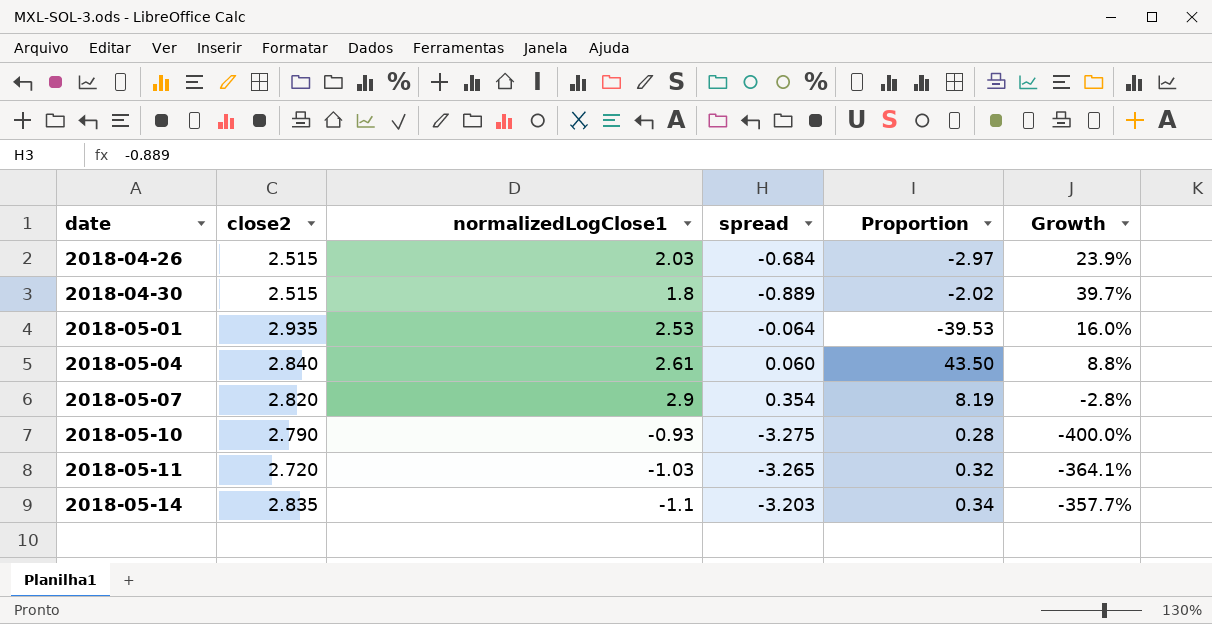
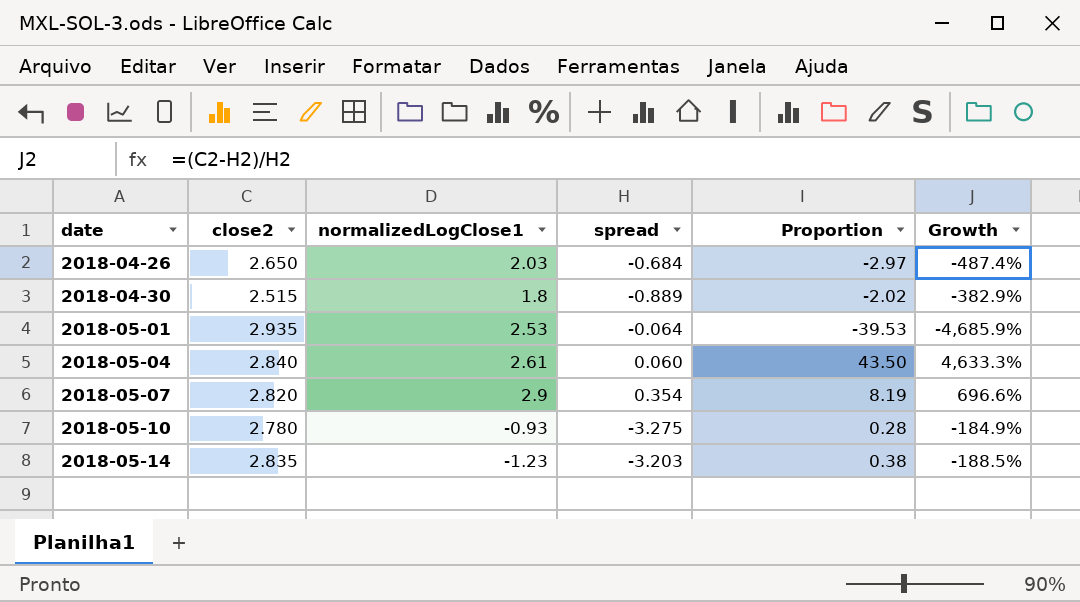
column Growth | formula: ([close2] - [normalizedLogClose1]) / [normalizedLogClose1] -> ([close2] - [spread]) / [spread]
row 2018-05-11: 2.720 | -1.03 | -3.265 | 0.32 | -364.1% -> none
2018-04-26 | close2: 2.515 -> 2.650
2018-05-10 | close2: 2.790 -> 2.780
2018-05-14 | normalizedLogClose1: -1.1 -> -1.23
2018-05-14 | Proportion: 0.34 -> 0.38

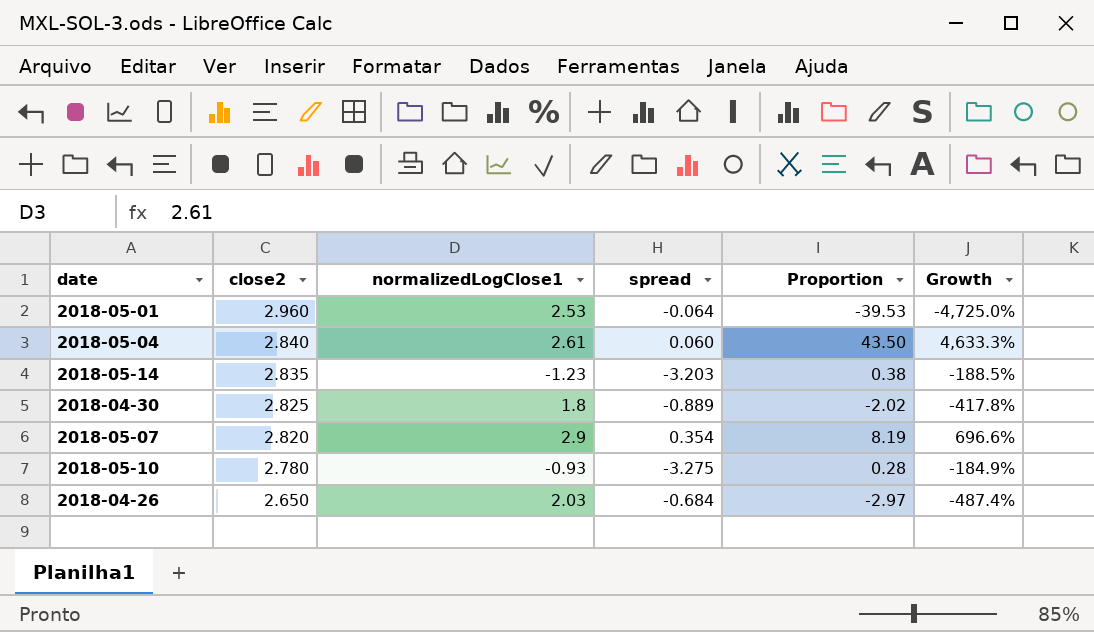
row order: date ascending -> close2 descending
2018-05-01 | close2: 2.935 -> 2.960
2018-05-01 | Growth: -4,685.9% -> -4,725.0%
2018-04-30 | close2: 2.515 -> 2.825
2018-04-30 | Growth: -382.9% -> -417.8%

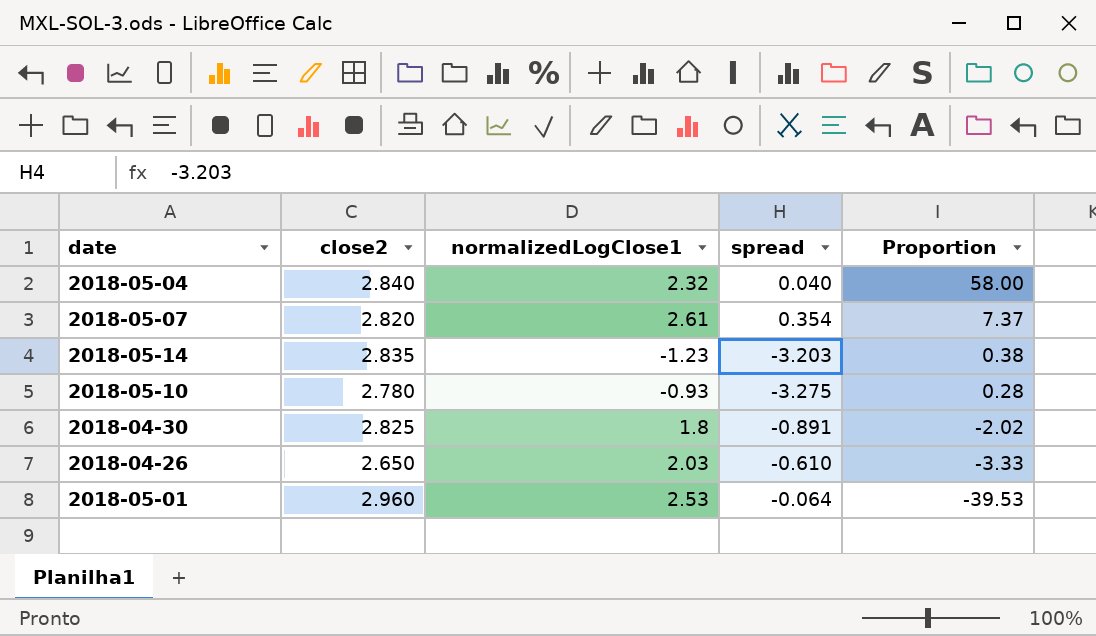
row order: close2 descending -> Proportion descending
column Growth | formula: ([close2] - [spread]) / [spread] -> none
2018-05-04 | normalizedLogClose1: 2.61 -> 2.32
2018-05-04 | spread: 0.060 -> 0.040
2018-05-04 | Proportion: 43.50 -> 58.00
2018-05-07 | normalizedLogClose1: 2.9 -> 2.61
2018-05-07 | Proportion: 8.19 -> 7.37
2018-04-30 | spread: -0.889 -> -0.891
2018-04-26 | spread: -0.684 -> -0.610
2018-04-26 | Proportion: -2.97 -> -3.33

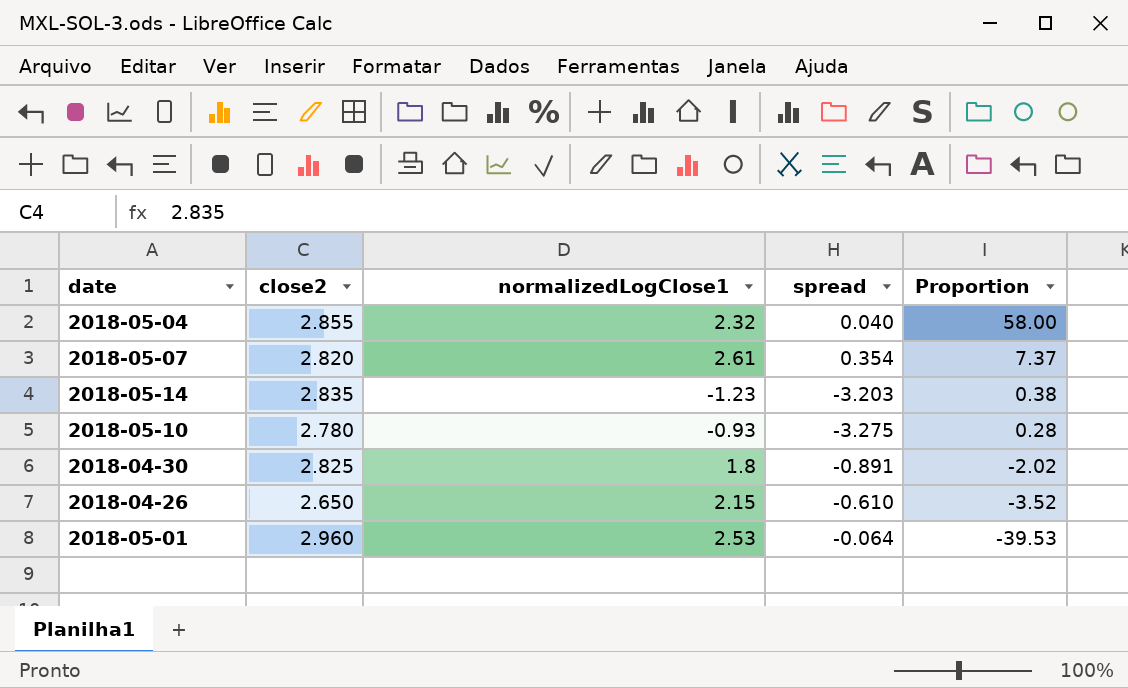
2018-05-04 | close2: 2.840 -> 2.855
2018-04-26 | normalizedLogClose1: 2.03 -> 2.15
2018-04-26 | Proportion: -3.33 -> -3.52

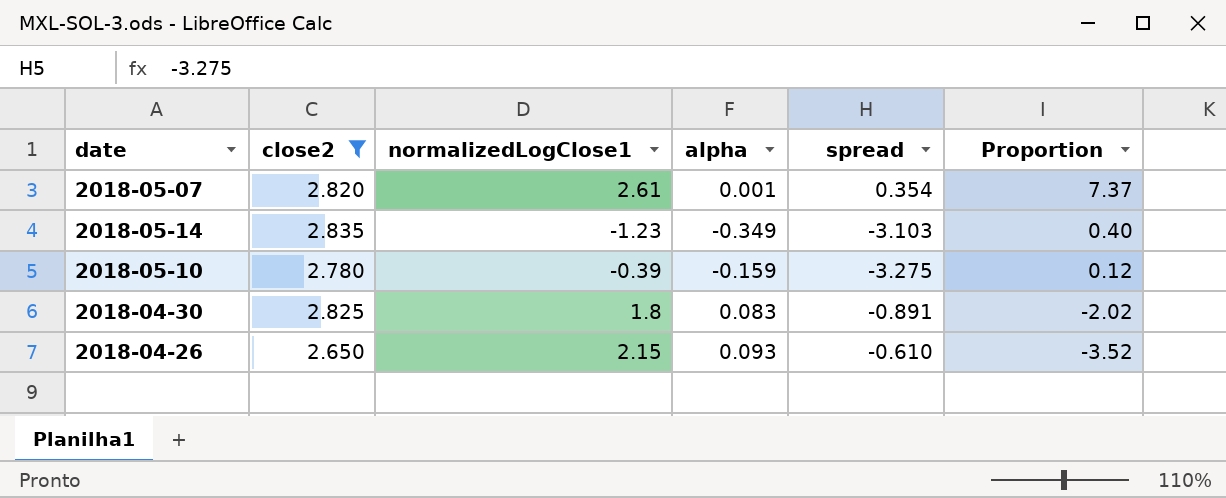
filter: none -> close2 <= 2.835
column alpha | position: none -> 4
2018-05-14 | spread: -3.203 -> -3.103
2018-05-14 | Proportion: 0.38 -> 0.40
2018-05-10 | normalizedLogClose1: -0.93 -> -0.39
2018-05-10 | Proportion: 0.28 -> 0.12

